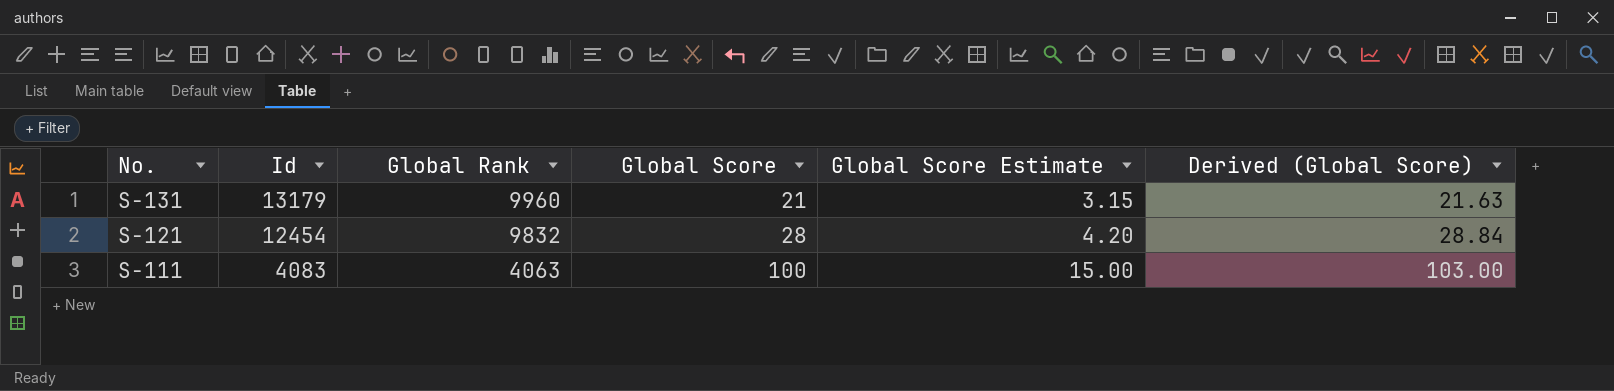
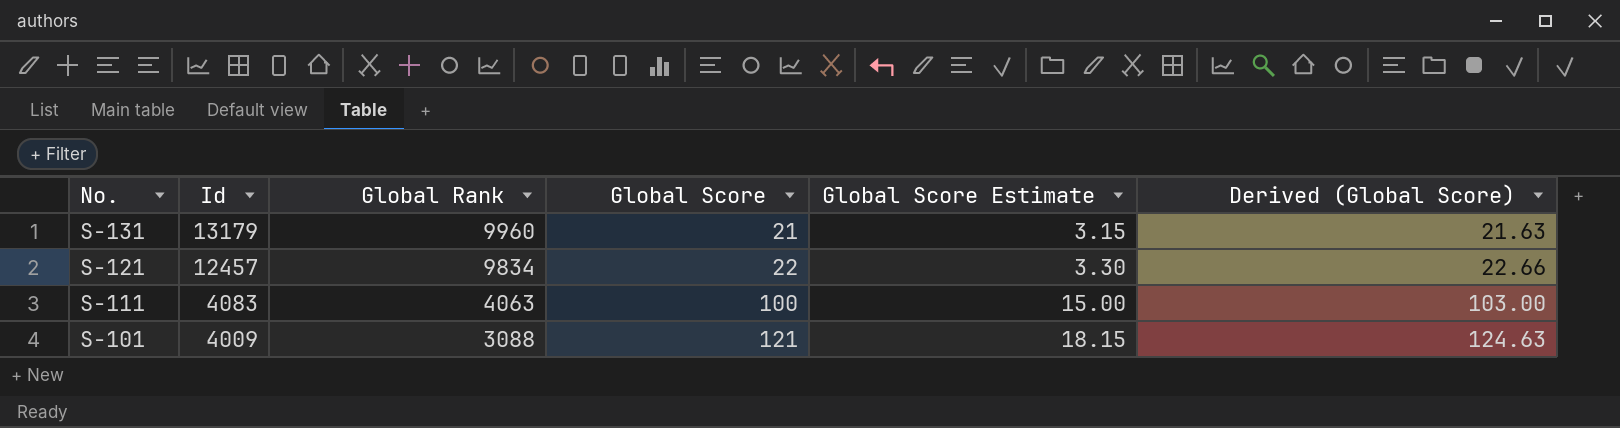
S-121 | Id: 12454 -> 12457
S-121 | Global Rank: 9832 -> 9834
S-121 | Global Score: 28 -> 22
S-121 | Global Score Estimate: 4.20 -> 3.30
S-121 | Derived (Global Score): 28.84 -> 22.66
row S-101: none -> 4009 | 3088 | 121 | 18.15 | 124.63

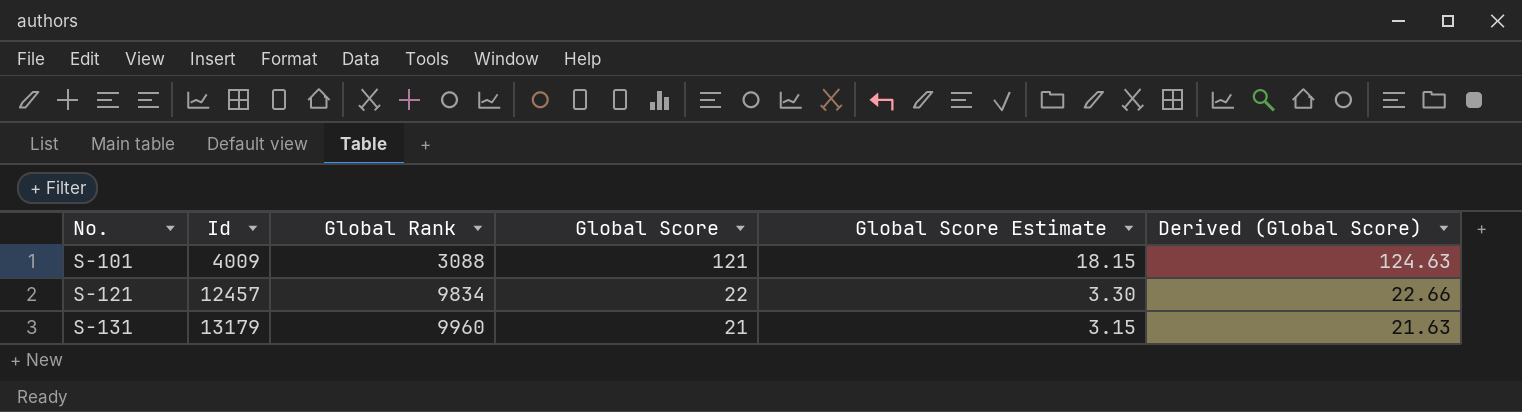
row order: No. descending -> No. ascending
row S-111: 4083 | 4063 | 100 | 15.00 | 103.00 -> none

